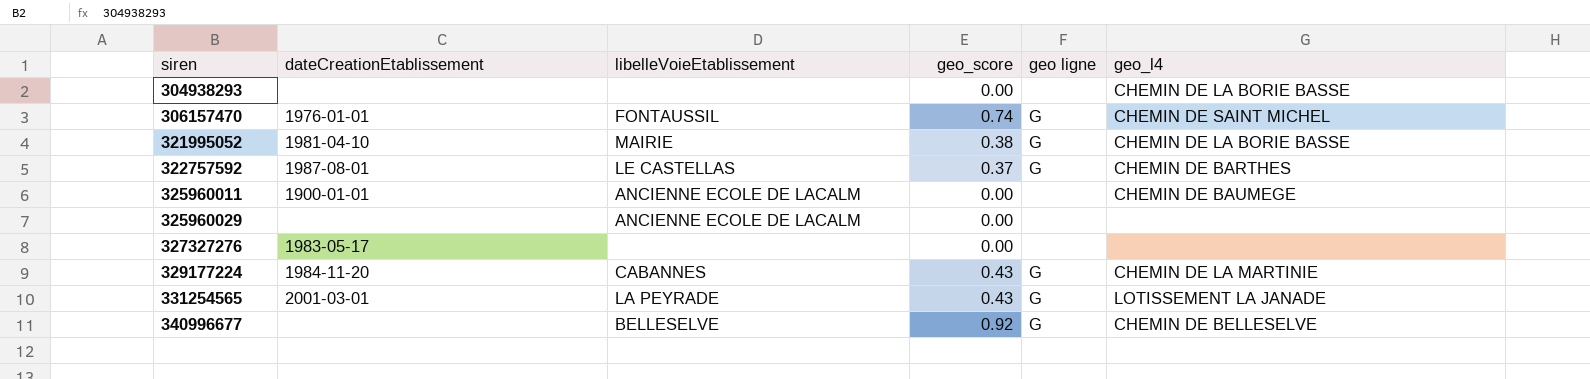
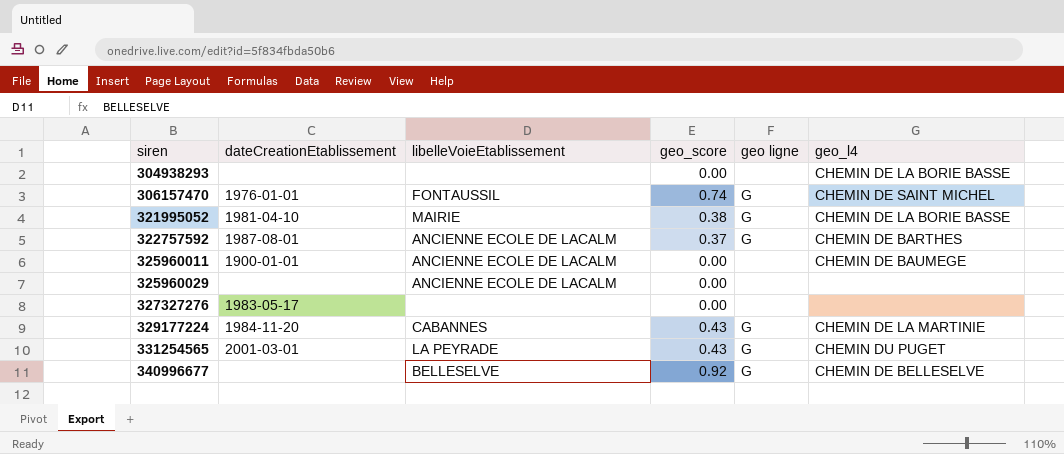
322757592 | libelleVoieEtablissement: LE CASTELLAS -> ANCIENNE ECOLE DE LACALM
331254565 | geo_l4: LOTISSEMENT LA JANADE -> CHEMIN DU PUGET

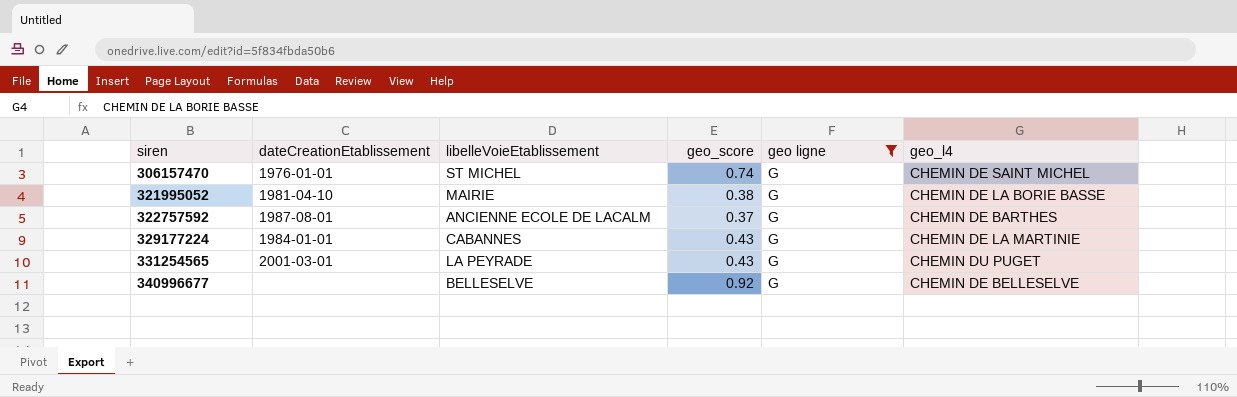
filter: none -> geo ligne = G
306157470 | libelleVoieEtablissement: FONTAUSSIL -> ST MICHEL
329177224 | dateCreationEtablissement: 1984-11-20 -> 1984-01-01

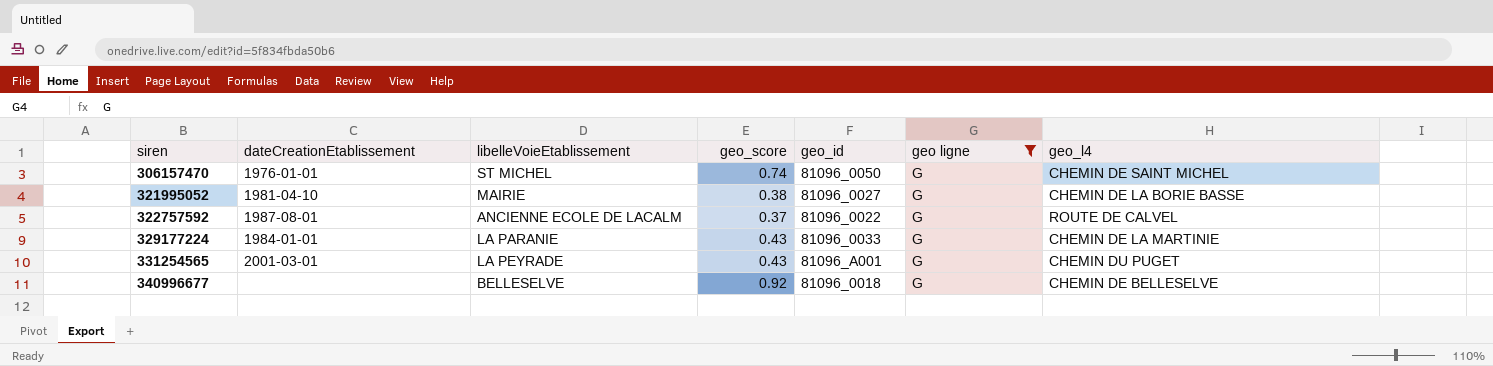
column geo_id | position: none -> 5
322757592 | geo_l4: CHEMIN DE BARTHES -> ROUTE DE CALVEL
329177224 | libelleVoieEtablissement: CABANNES -> LA PARANIE

